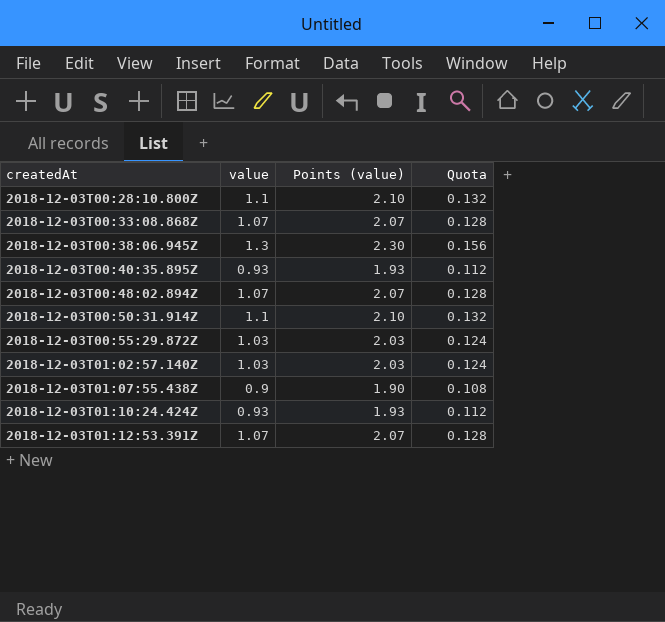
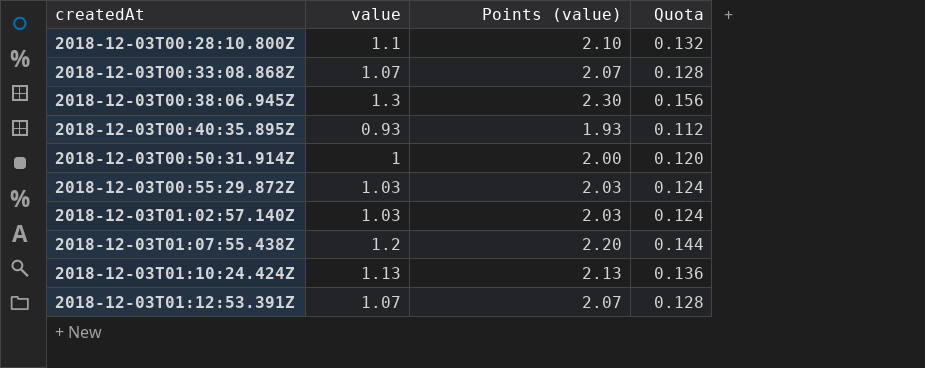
row 2018-12-03T00:48:02.894Z: 1.07 | 2.07 | 0.128 -> none
2018-12-03T00:50:31.914Z | value: 1.1 -> 1
2018-12-03T00:50:31.914Z | Points (value): 2.10 -> 2.00
2018-12-03T00:50:31.914Z | Quota: 0.132 -> 0.120
2018-12-03T01:07:55.438Z | value: 0.9 -> 1.2
2018-12-03T01:07:55.438Z | Points (value): 1.90 -> 2.20
2018-12-03T01:07:55.438Z | Quota: 0.108 -> 0.144
2018-12-03T01:10:24.424Z | value: 0.93 -> 1.13
2018-12-03T01:10:24.424Z | Points (value): 1.93 -> 2.13
2018-12-03T01:10:24.424Z | Quota: 0.112 -> 0.136

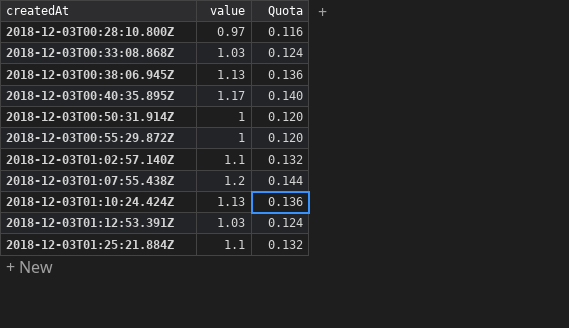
column Points (value) | formula: [value] + 1 -> none
2018-12-03T00:28:10.800Z | value: 1.1 -> 0.97
2018-12-03T00:28:10.800Z | Quota: 0.132 -> 0.116
2018-12-03T00:33:08.868Z | value: 1.07 -> 1.03
2018-12-03T00:33:08.868Z | Quota: 0.128 -> 0.124
2018-12-03T00:38:06.945Z | value: 1.3 -> 1.13
2018-12-03T00:38:06.945Z | Quota: 0.156 -> 0.136
2018-12-03T00:40:35.895Z | value: 0.93 -> 1.17
2018-12-03T00:40:35.895Z | Quota: 0.112 -> 0.140
2018-12-03T00:55:29.872Z | value: 1.03 -> 1
2018-12-03T00:55:29.872Z | Quota: 0.124 -> 0.120
2018-12-03T01:02:57.140Z | value: 1.03 -> 1.1
2018-12-03T01:02:57.140Z | Quota: 0.124 -> 0.132
2018-12-03T01:12:53.391Z | value: 1.07 -> 1.03
2018-12-03T01:12:53.391Z | Quota: 0.128 -> 0.124
row 2018-12-03T01:25:21.884Z: none -> 1.1 | 0.132

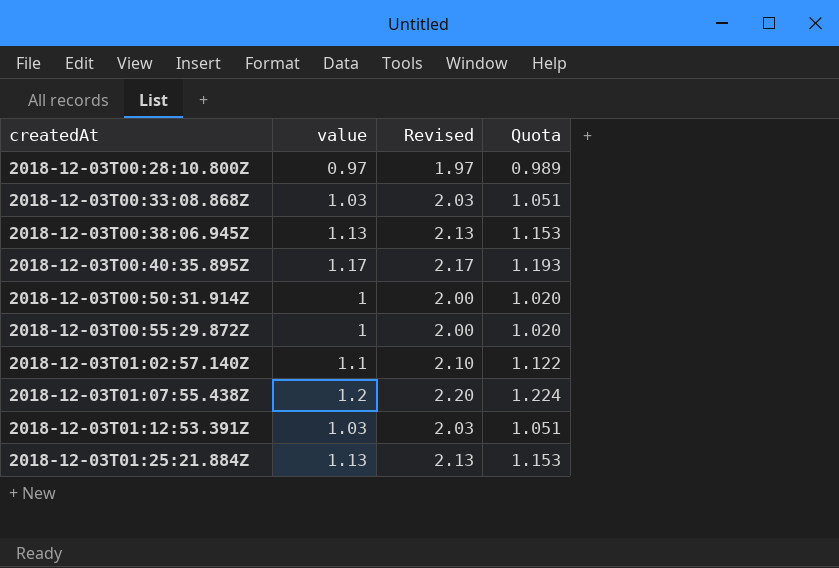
column Revised | formula: none -> [value] + 1
column Quota | formula: [value] * 0.12 -> [value] * 1.02
row 2018-12-03T01:10:24.424Z: 1.13 | 0.136 -> none
2018-12-03T01:25:21.884Z | value: 1.1 -> 1.13

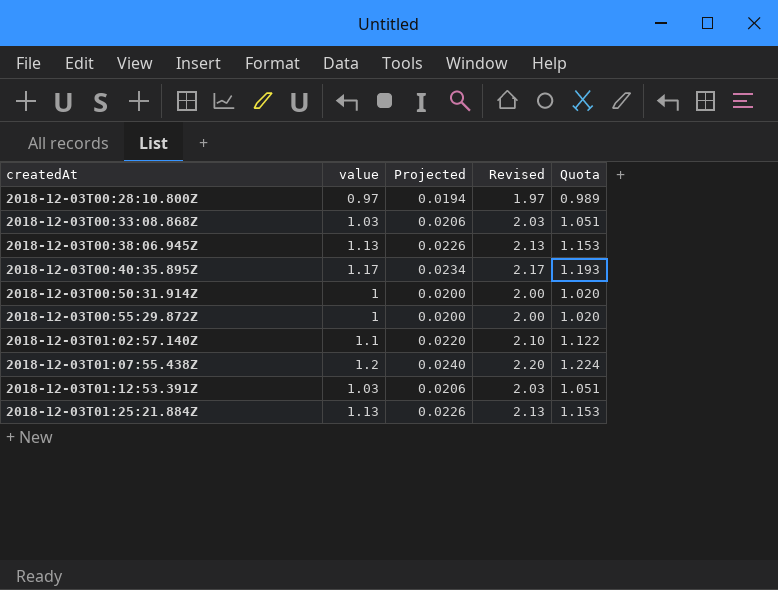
column Projected | formula: none -> [value] * 0.02

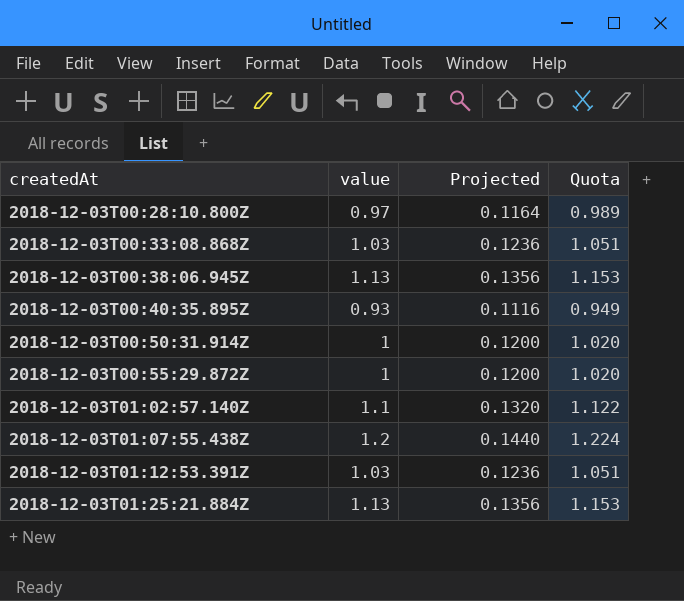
column Revised | formula: [value] + 1 -> none
column Projected | formula: [value] * 0.02 -> [value] * 0.12
2018-12-03T00:40:35.895Z | value: 1.17 -> 0.93
2018-12-03T00:40:35.895Z | Quota: 1.193 -> 0.949

